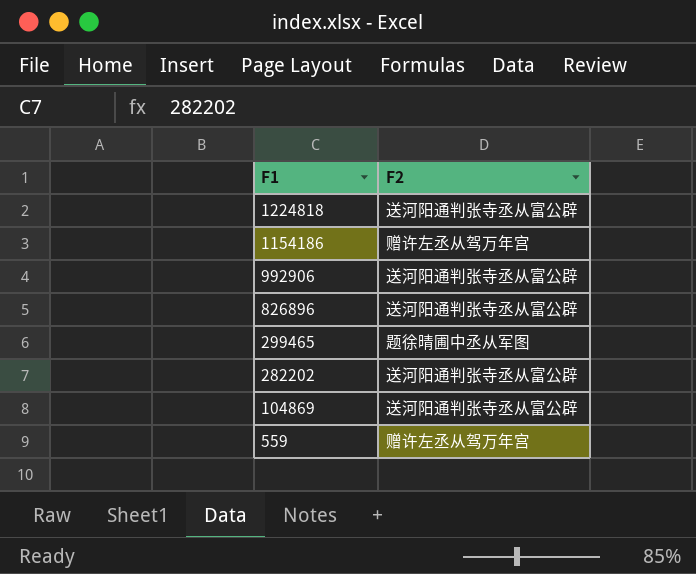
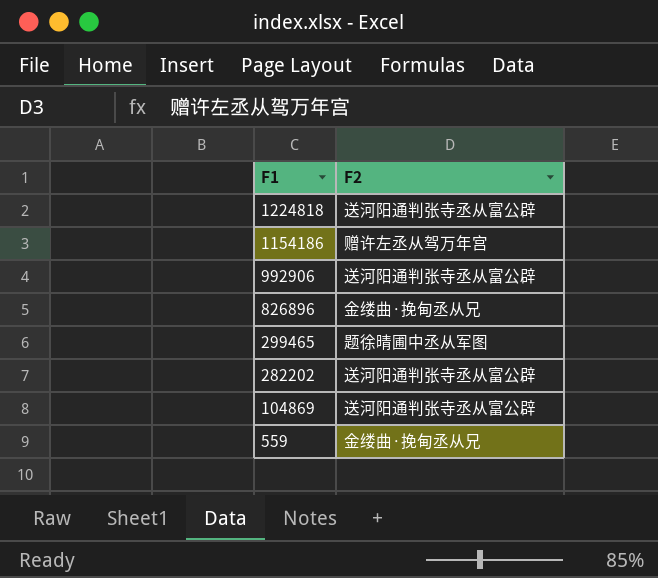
826896 | F2: 送河阳通判张寺丞从富公辟 -> 金缕曲·挽甸丞从兄
559 | F2: 赠许左丞从驾万年宫 -> 金缕曲·挽甸丞从兄

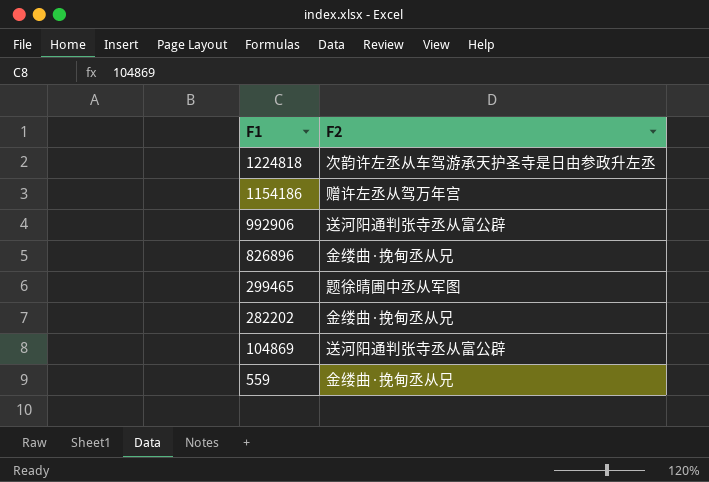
1224818 | F2: 送河阳通判张寺丞从富公辟 -> 次韵许左丞从车驾游承天护圣寺是日由参政升左丞
282202 | F2: 送河阳通判张寺丞从富公辟 -> 金缕曲·挽甸丞从兄

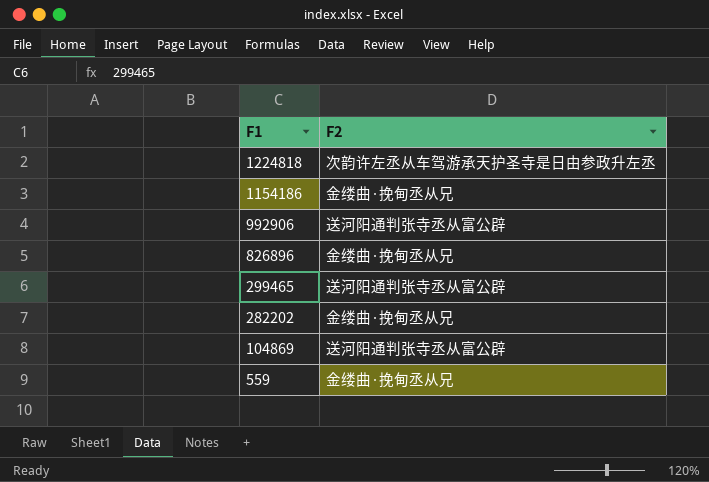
1154186 | F2: 赠许左丞从驾万年宫 -> 金缕曲·挽甸丞从兄
299465 | F2: 题徐晴圃中丞从军图 -> 送河阳通判张寺丞从富公辟

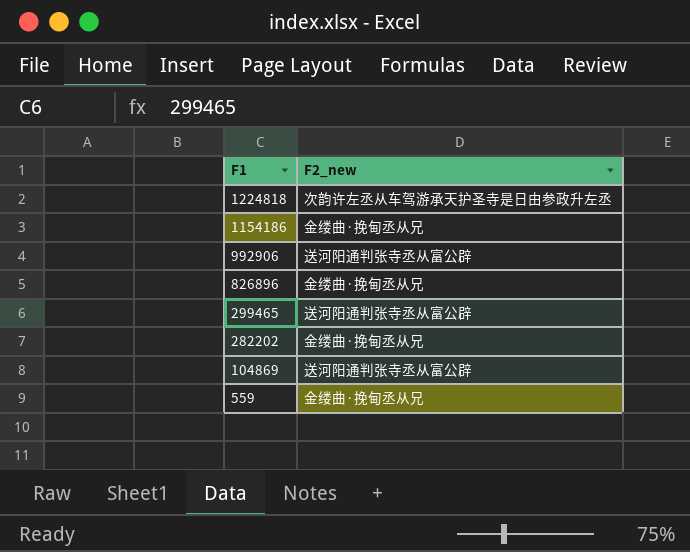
column name: F2 -> F2_new

